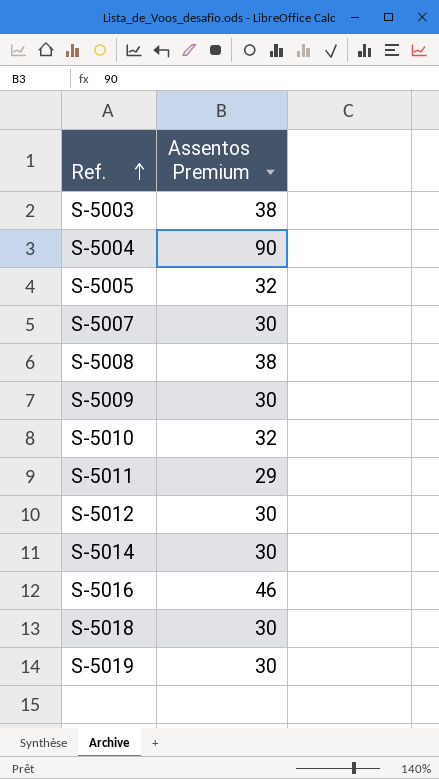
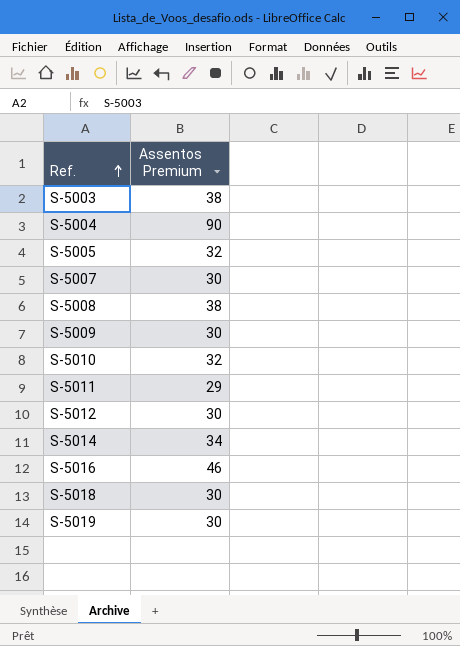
S-5014 | Assentos Premium: 30 -> 34

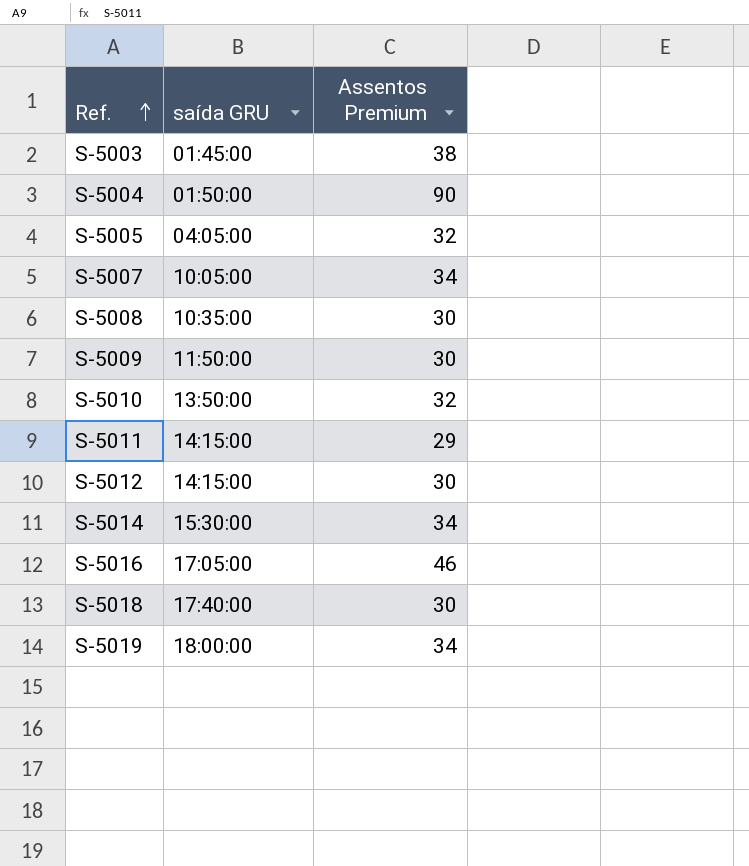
column saída GRU | position: none -> 2
S-5007 | Assentos Premium: 30 -> 34
S-5008 | Assentos Premium: 38 -> 30
S-5019 | Assentos Premium: 30 -> 34

